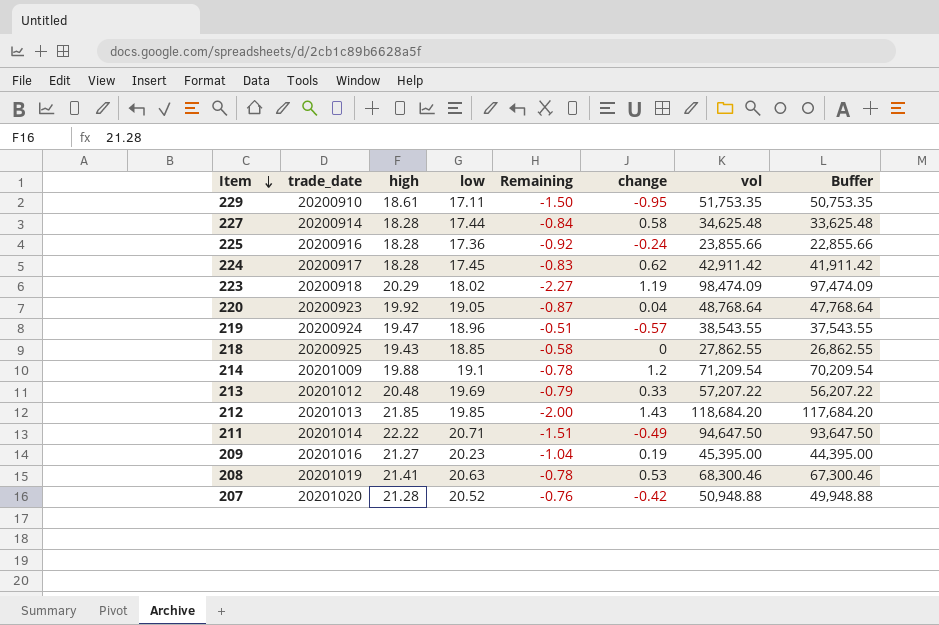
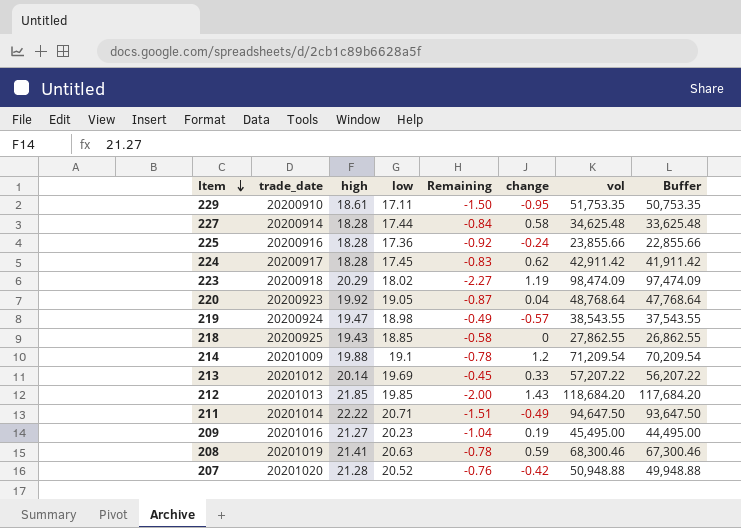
219 | low: 18.96 -> 18.98
219 | Remaining: -0.51 -> -0.49
213 | high: 20.48 -> 20.14
213 | Remaining: -0.79 -> -0.45
209 | vol: 45,395.00 -> 45,495.00
209 | Buffer: 44,395.00 -> 44,495.00
208 | change: 0.53 -> 0.59

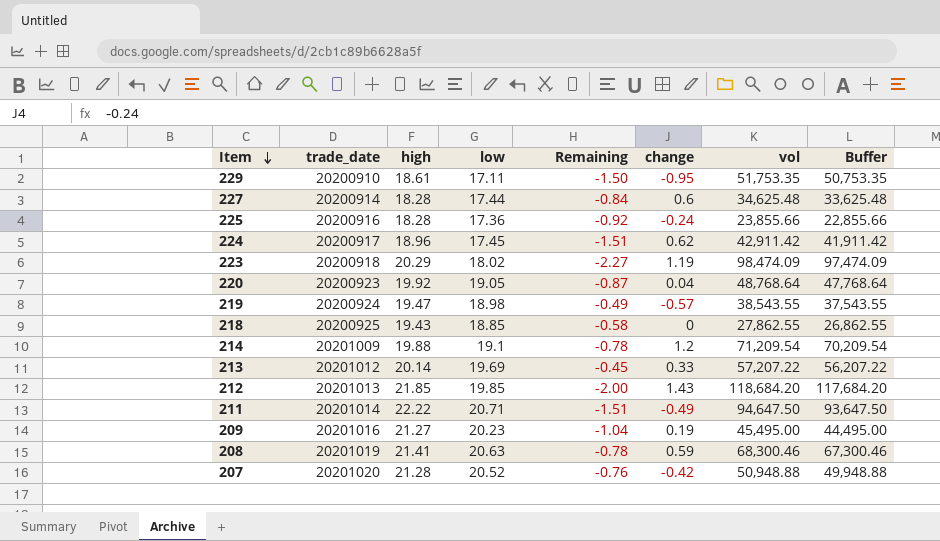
227 | change: 0.58 -> 0.6
224 | high: 18.28 -> 18.96
224 | Remaining: -0.83 -> -1.51

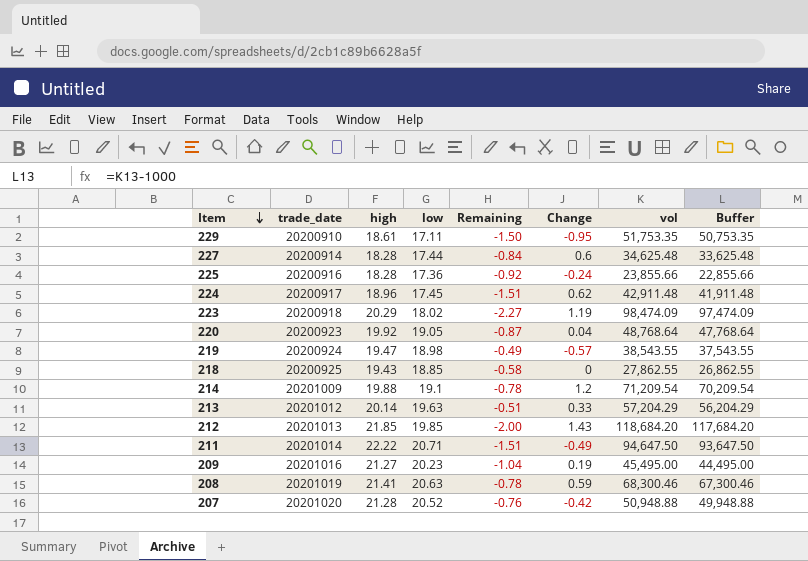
column name: change -> Change
224 | vol: 42,911.42 -> 42,911.48
224 | Buffer: 41,911.42 -> 41,911.48
213 | low: 19.69 -> 19.63
213 | Remaining: -0.45 -> -0.51
213 | vol: 57,207.22 -> 57,204.29
213 | Buffer: 56,207.22 -> 56,204.29

